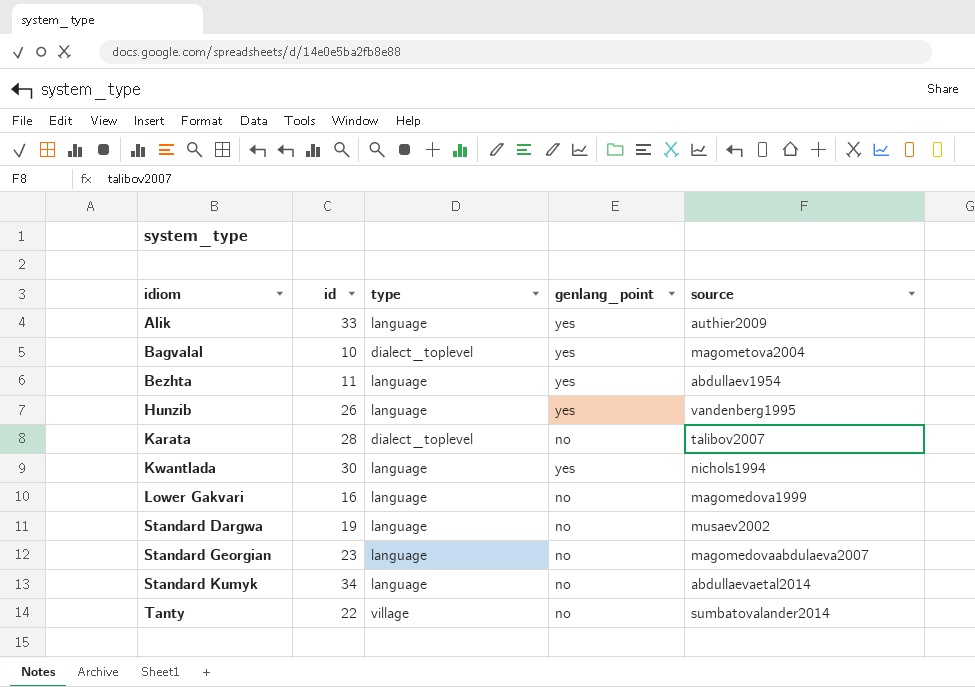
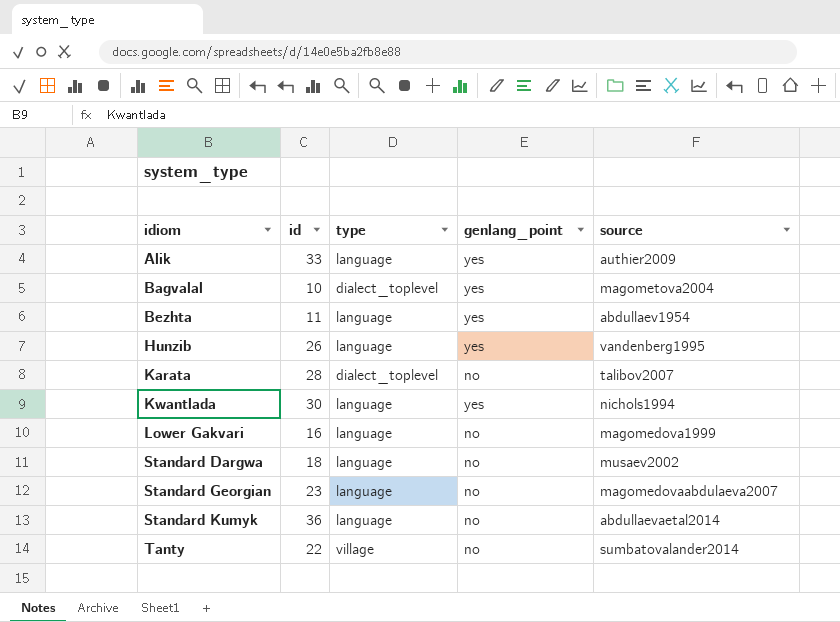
Standard Dargwa | id: 19 -> 18
Standard Kumyk | id: 34 -> 36

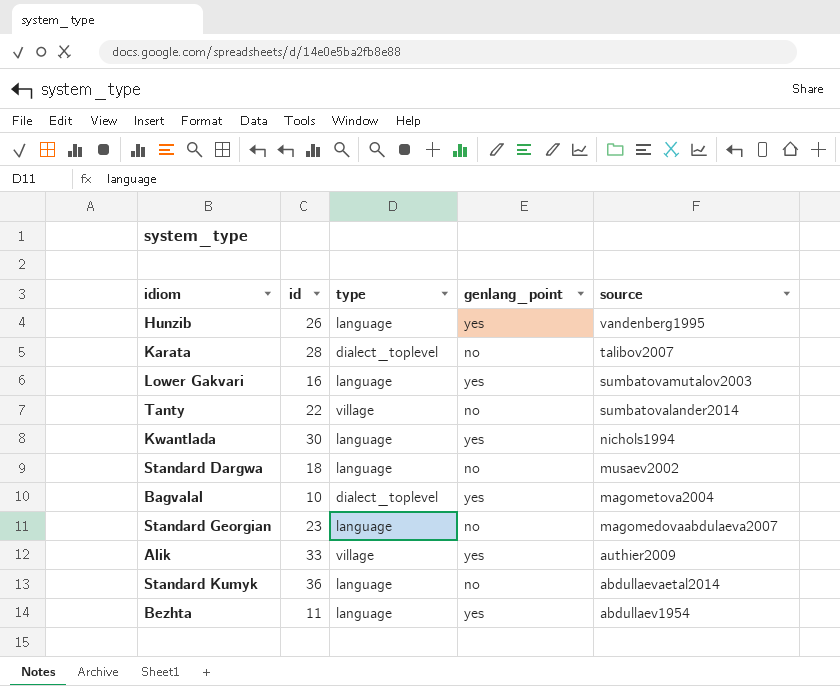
row order: idiom ascending -> source descending
Lower Gakvari | genlang_point: no -> yes
Lower Gakvari | source: magomedova1999 -> sumbatovamutalov2003
Alik | type: language -> village

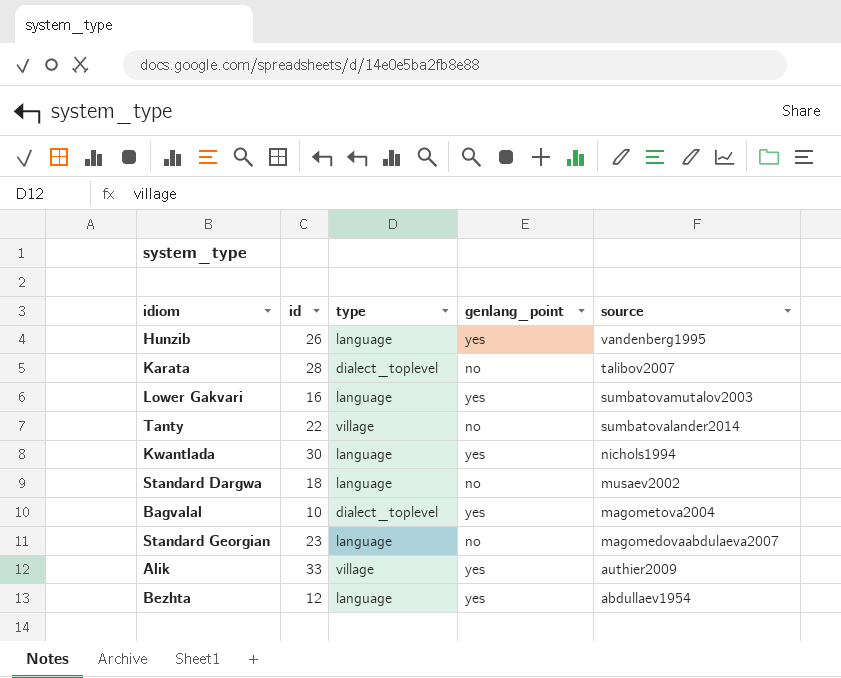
row Standard Kumyk: 36 | language | no | abdullaevaetal2014 -> none
Bezhta | id: 11 -> 12

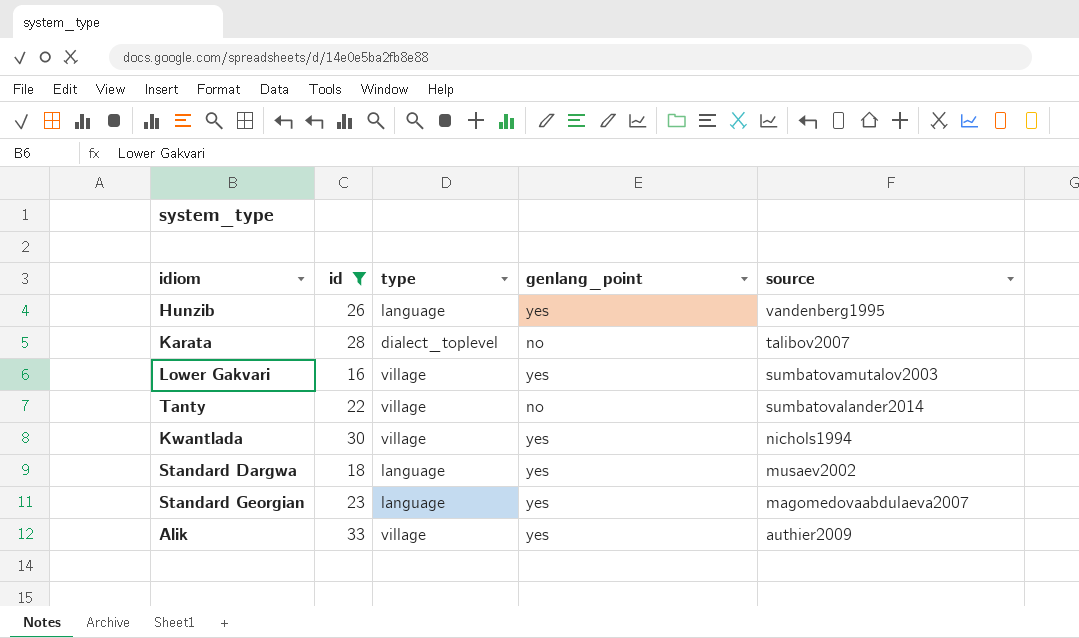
filter: none -> id >= 16
Lower Gakvari | type: language -> village
Kwantlada | type: language -> village
Standard Dargwa | genlang_point: no -> yes
Standard Georgian | genlang_point: no -> yes

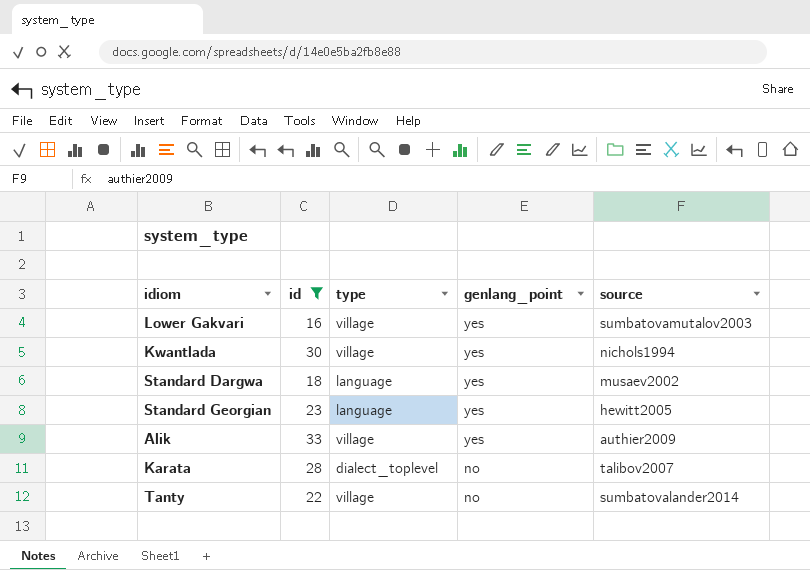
row order: source descending -> genlang_point descending
row Hunzib: 26 | language | yes | vandenberg1995 -> none
Standard Georgian | source: magomedovaabdulaeva2007 -> hewitt2005

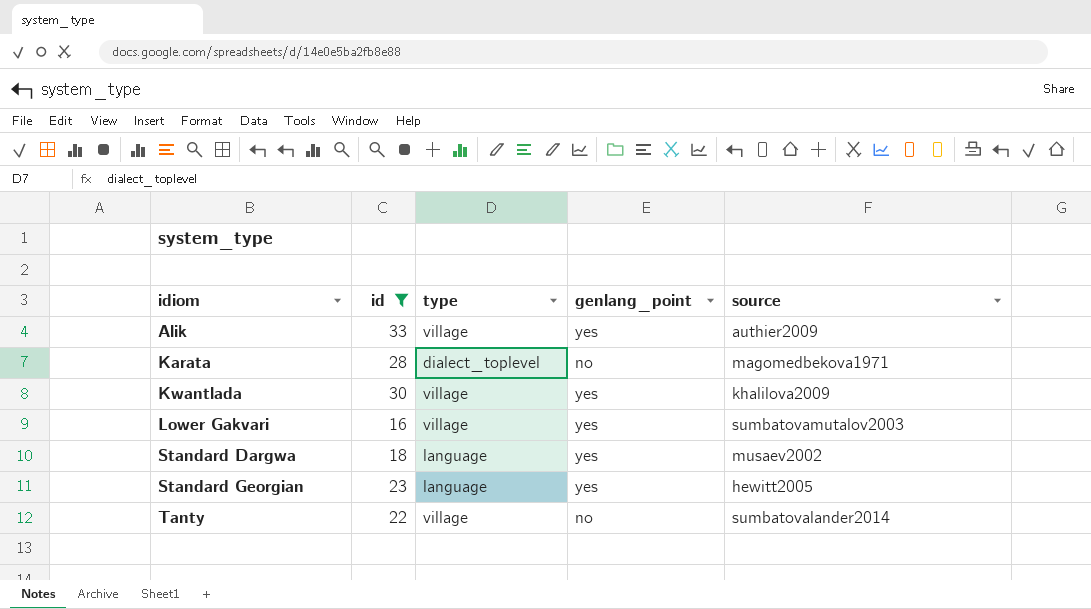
row order: genlang_point descending -> idiom ascending
Karata | source: talibov2007 -> magomedbekova1971
Kwantlada | source: nichols1994 -> khalilova2009

